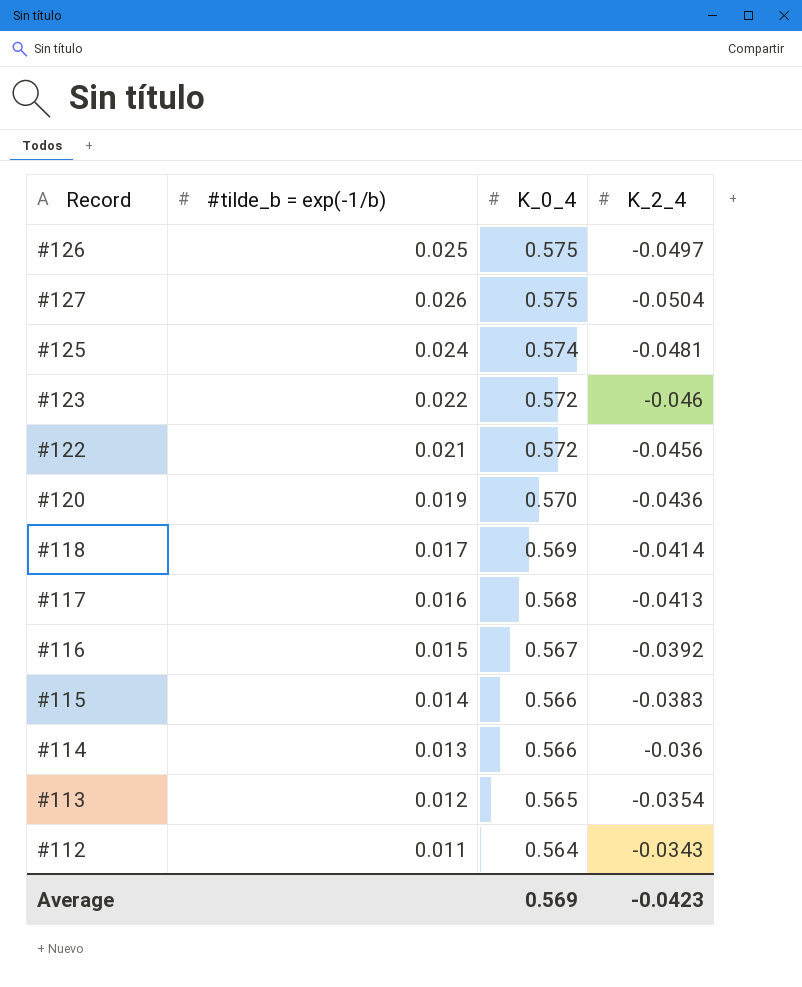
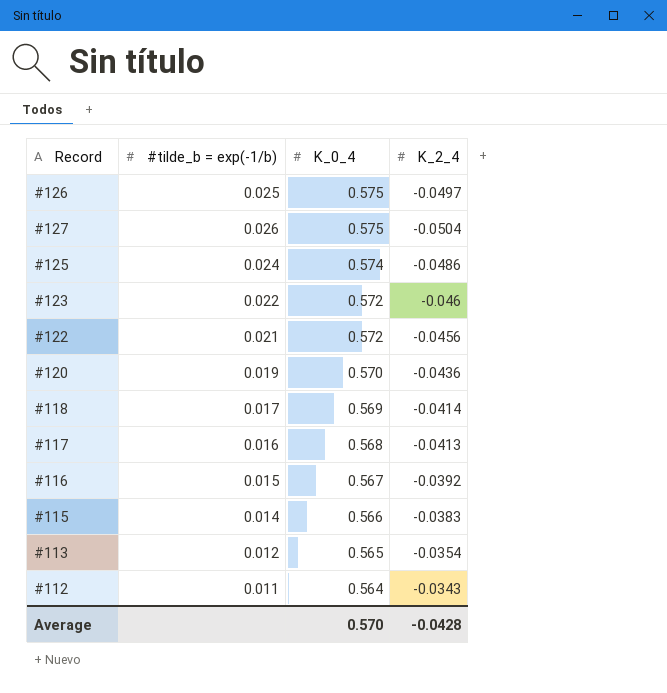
row #114: 0.013 | 0.566 | -0.036 -> none
#125 | K_2_4: -0.0481 -> -0.0486
Average | K_0_4: 0.569 -> 0.570
Average | K_2_4: -0.0423 -> -0.0428

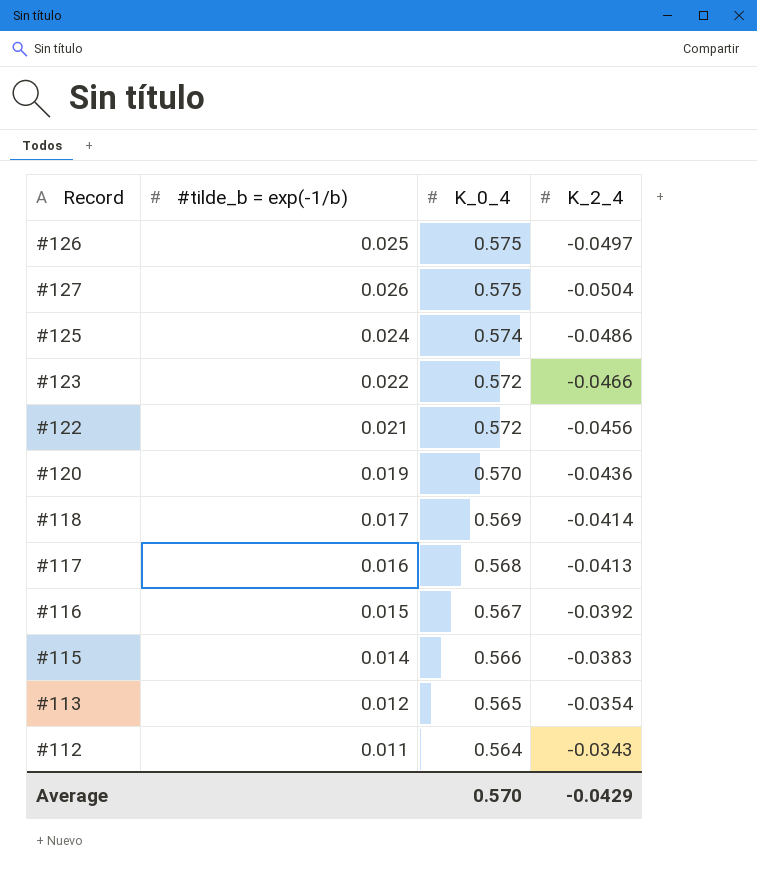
#123 | K_2_4: -0.046 -> -0.0466
Average | K_2_4: -0.0428 -> -0.0429

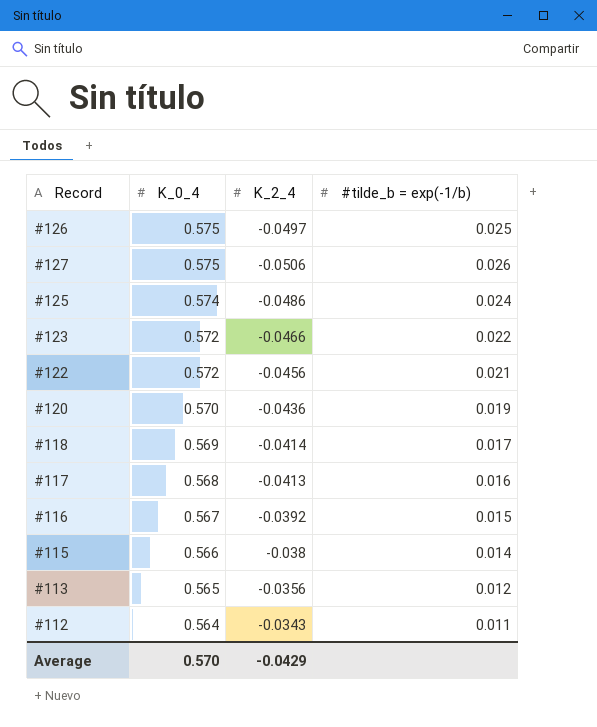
column #tilde_b = exp(-1/b) | position: 2 -> 4
#127 | K_2_4: -0.0504 -> -0.0506
#115 | K_2_4: -0.0383 -> -0.038
#113 | K_2_4: -0.0354 -> -0.0356

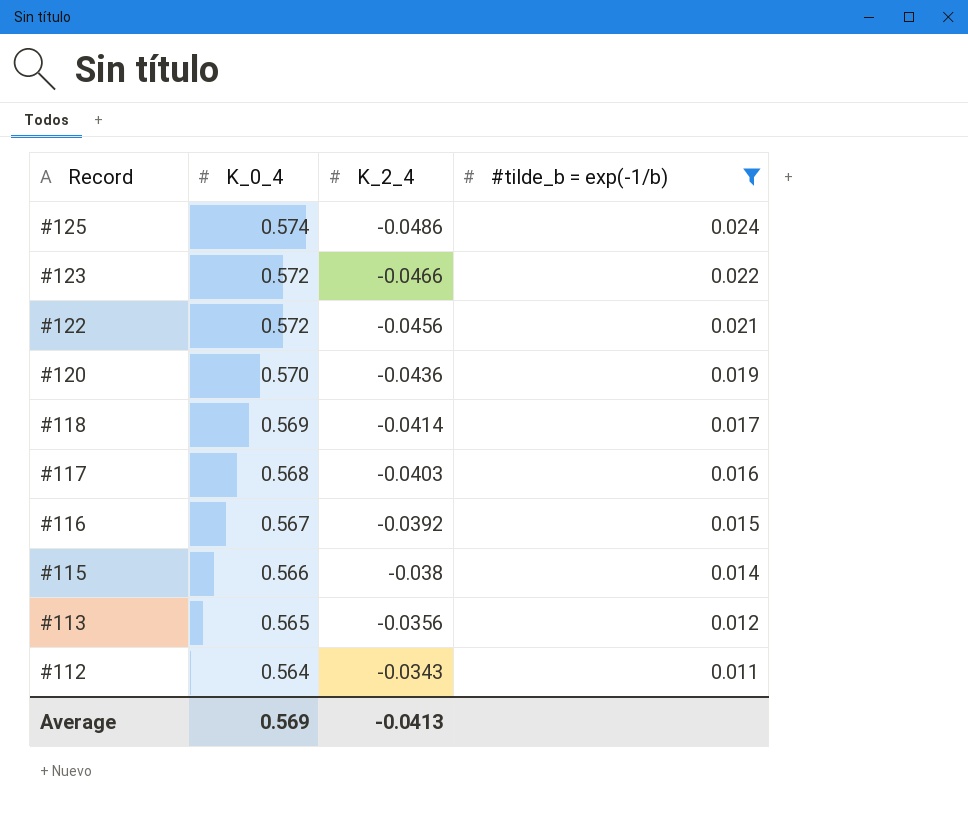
filter: none -> #tilde_b = exp(-1/b) <= 0.024
#117 | K_2_4: -0.0413 -> -0.0403
Average | K_0_4: 0.570 -> 0.569
Average | K_2_4: -0.0429 -> -0.0413

